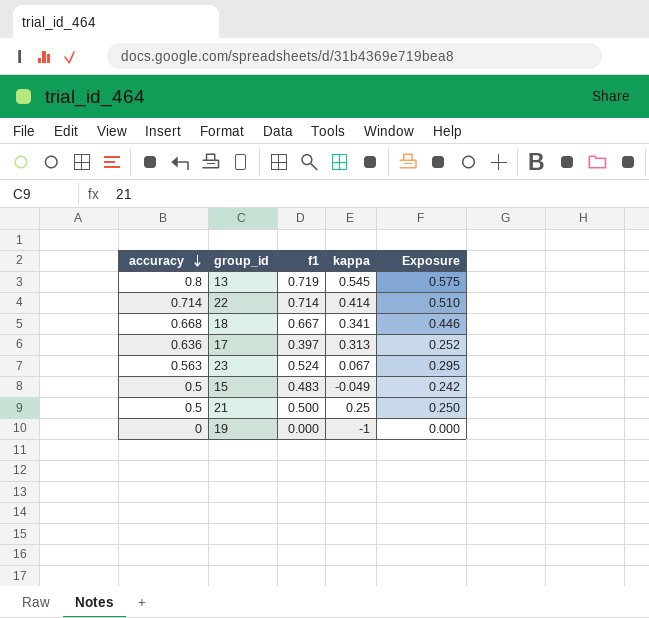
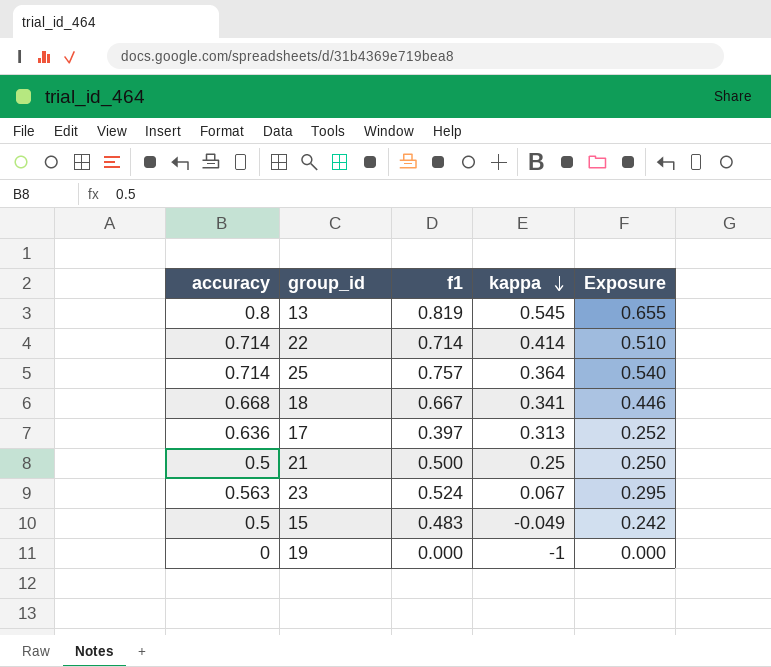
row order: accuracy descending -> kappa descending
13 | f1: 0.719 -> 0.819
13 | Exposure: 0.575 -> 0.655
row 25: none -> 0.714 | 0.757 | 0.364 | 0.540

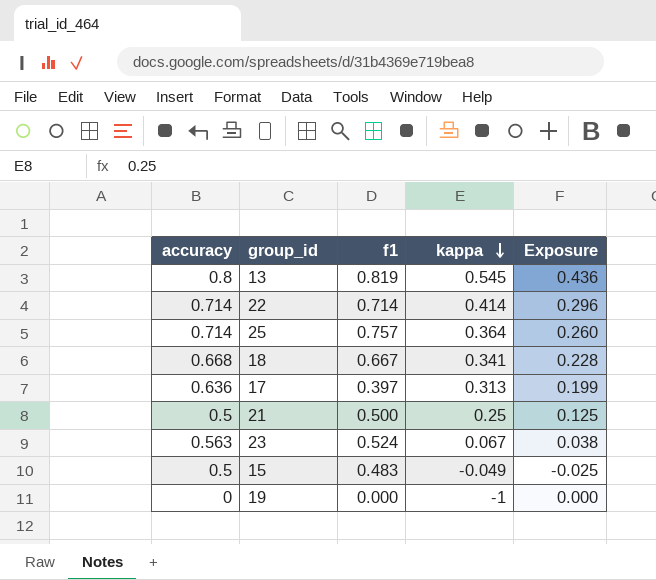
column Exposure | formula: [accuracy] * [f1] -> [accuracy] * [kappa]

